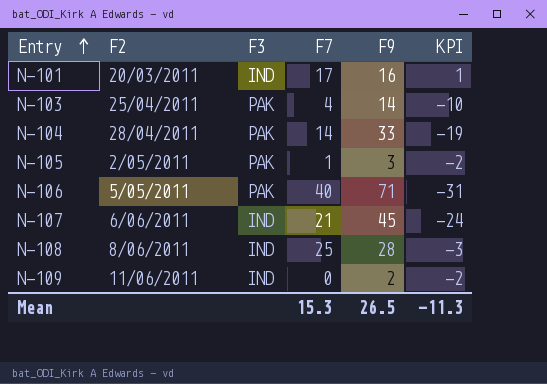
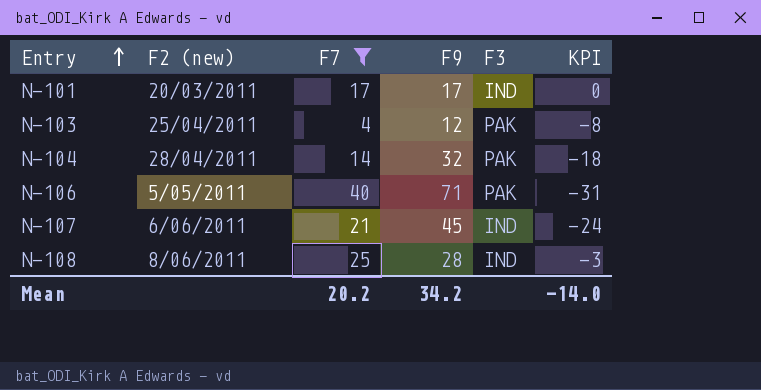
filter: none -> F7 >= 4
column name: F2 -> F2 (new)
column F3 | position: 3 -> 5
N-101 | F9: 16 -> 17
N-101 | KPI: 1 -> 0
N-103 | F9: 14 -> 12
N-103 | KPI: -10 -> -8
N-104 | F9: 33 -> 32
N-104 | KPI: -19 -> -18
Mean | F7: 15.3 -> 20.2
Mean | F9: 26.5 -> 34.2
Mean | KPI: -11.3 -> -14.0

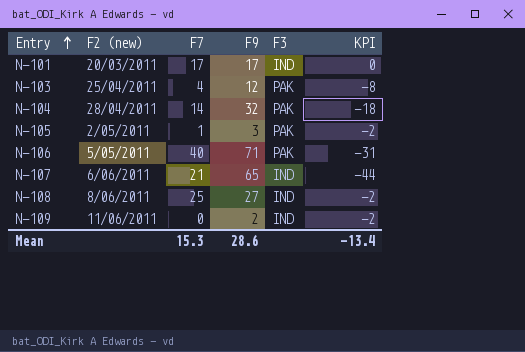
filter: F7 >= 4 -> none
N-107 | F9: 45 -> 65
N-107 | KPI: -24 -> -44
N-108 | F9: 28 -> 27
N-108 | KPI: -3 -> -2
Mean | F7: 20.2 -> 15.3
Mean | F9: 34.2 -> 28.6
Mean | KPI: -14.0 -> -13.4

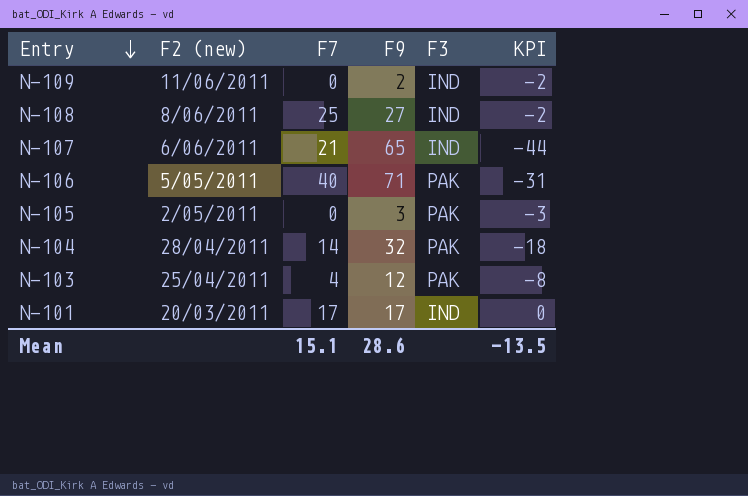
row order: Entry ascending -> Entry descending
N-105 | F7: 1 -> 0
N-105 | KPI: -2 -> -3
Mean | F7: 15.3 -> 15.1
Mean | KPI: -13.4 -> -13.5

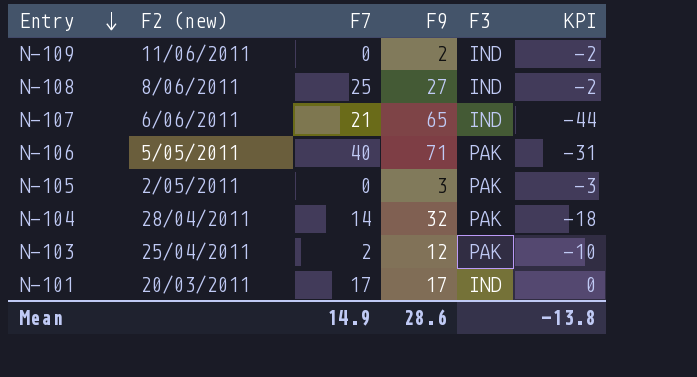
N-103 | F7: 4 -> 2
N-103 | KPI: -8 -> -10
Mean | F7: 15.1 -> 14.9
Mean | KPI: -13.5 -> -13.8

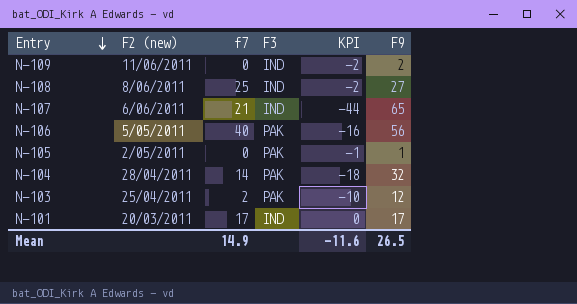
column name: F7 -> f7
column F9 | position: 4 -> 6
N-106 | KPI: -31 -> -16
N-106 | F9: 71 -> 56
N-105 | KPI: -3 -> -1
N-105 | F9: 3 -> 1
Mean | KPI: -13.8 -> -11.6
Mean | F9: 28.6 -> 26.5

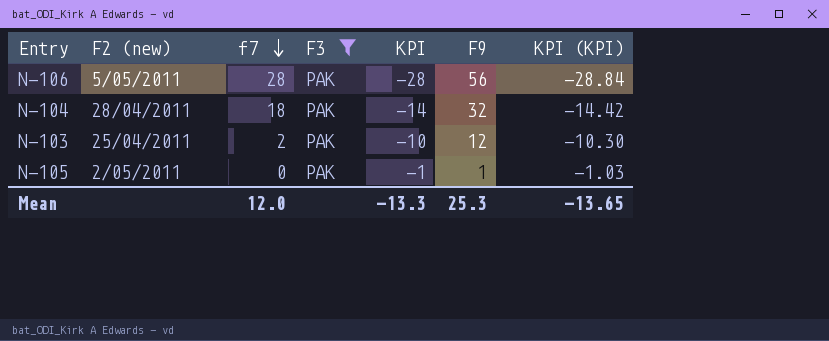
filter: none -> F3 = PAK
row order: Entry descending -> f7 descending
column KPI (KPI) | formula: none -> [KPI] * 1.03
N-106 | f7: 40 -> 28
N-106 | KPI: -16 -> -28
N-104 | f7: 14 -> 18
N-104 | KPI: -18 -> -14
Mean | f7: 14.9 -> 12.0
Mean | KPI: -11.6 -> -13.3
Mean | F9: 26.5 -> 25.3

